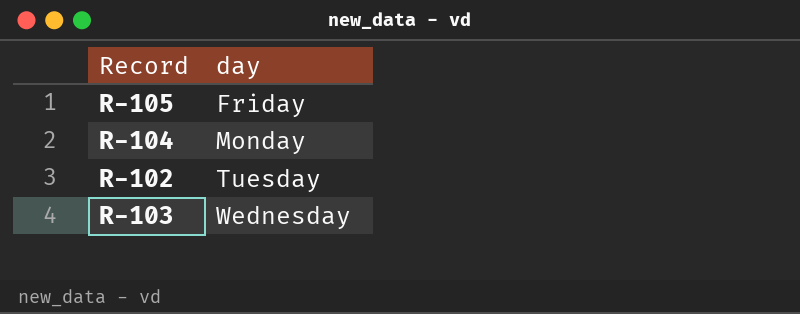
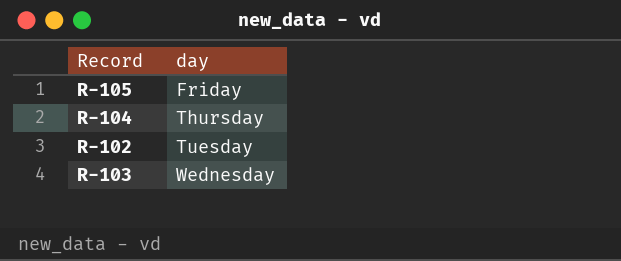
R-104 | day: Monday -> Thursday

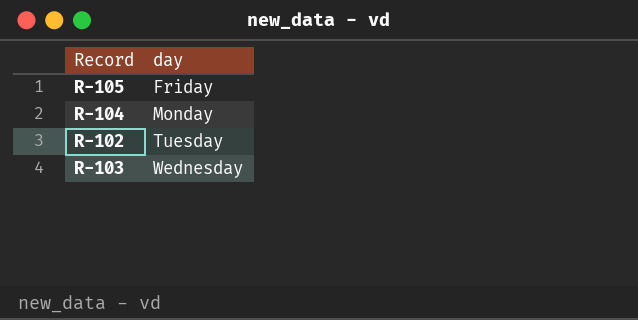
R-104 | day: Thursday -> Monday

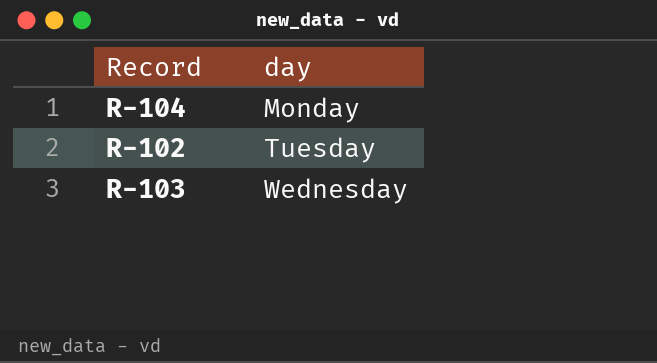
row R-105: Friday -> none

